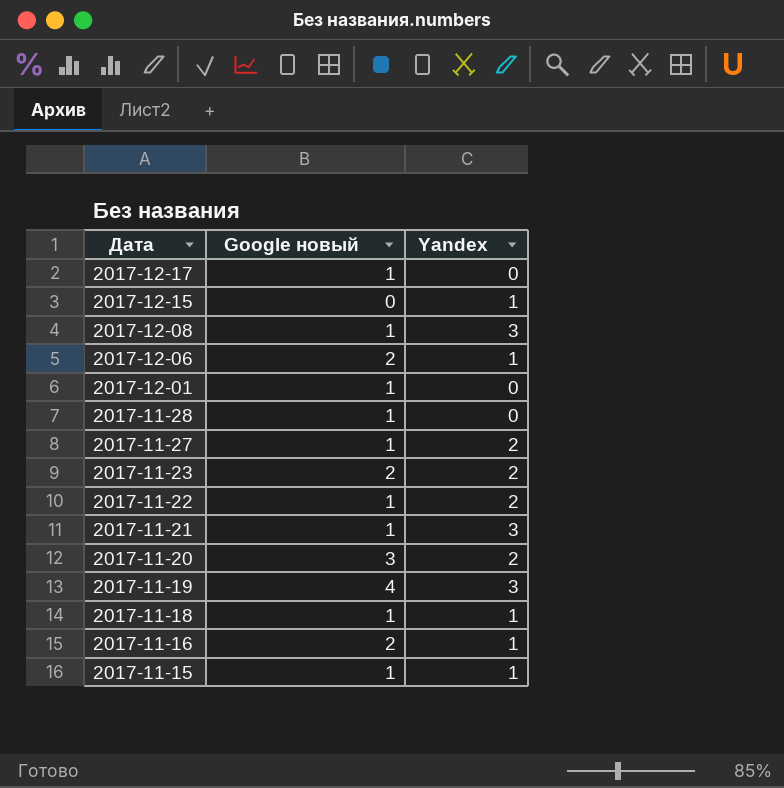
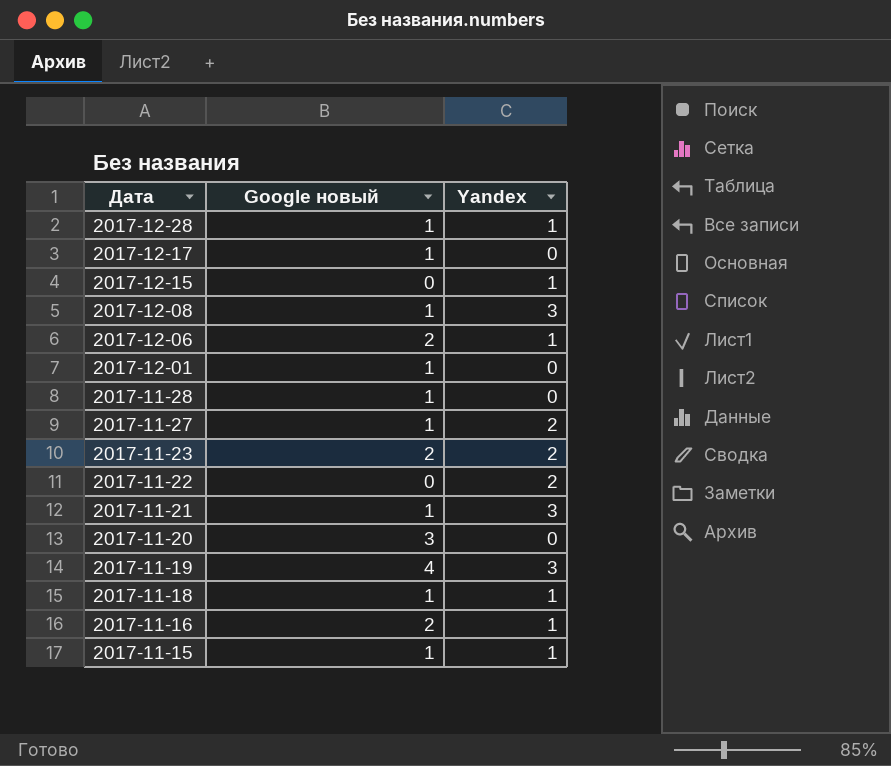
row 2017-12-28: none -> 1 | 1
2017-11-22 | Google новый: 1 -> 0
2017-11-20 | Yandex: 2 -> 0

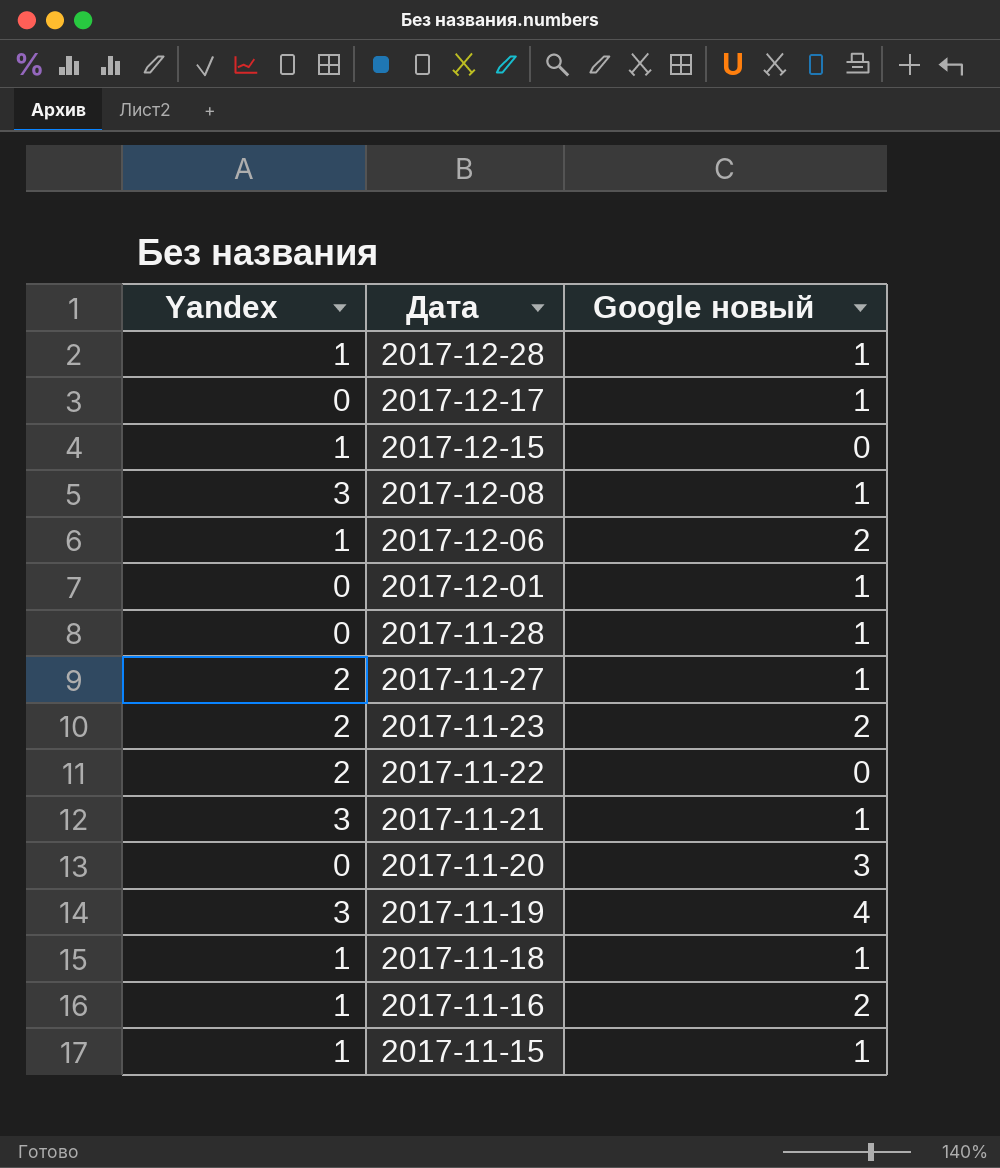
column Yandex | position: 3 -> 1

